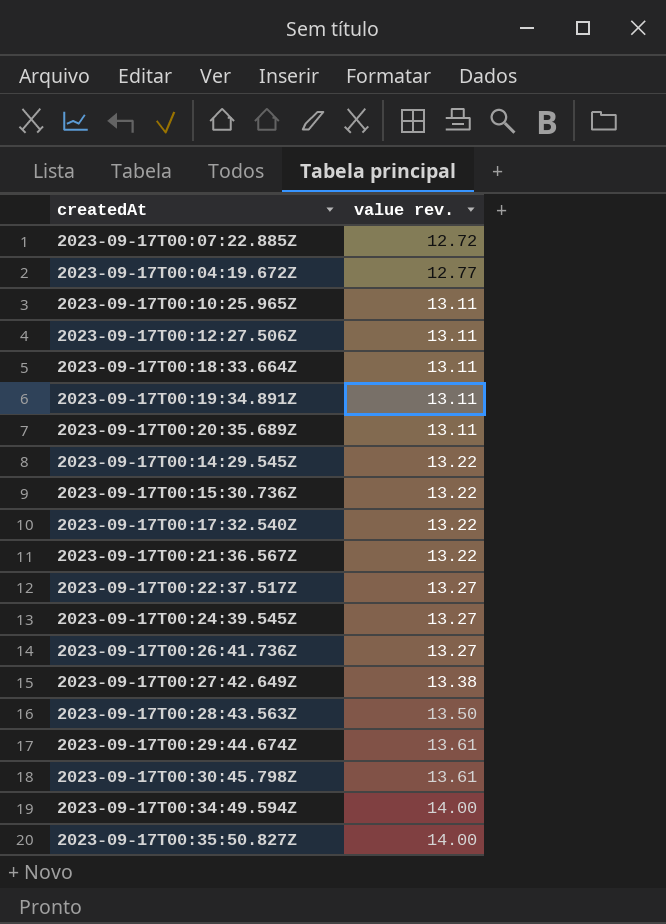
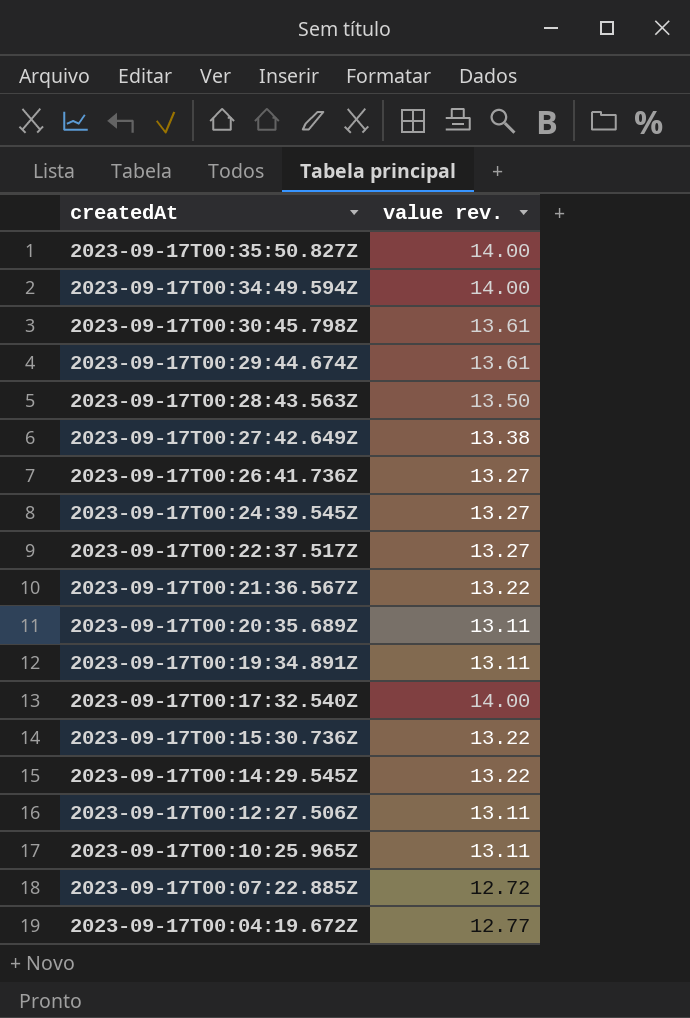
row order: value rev. ascending -> createdAt descending
row 2023-09-17T00:18:33.664Z: 13.11 -> none
2023-09-17T00:17:32.540Z | value rev.: 13.22 -> 14.00

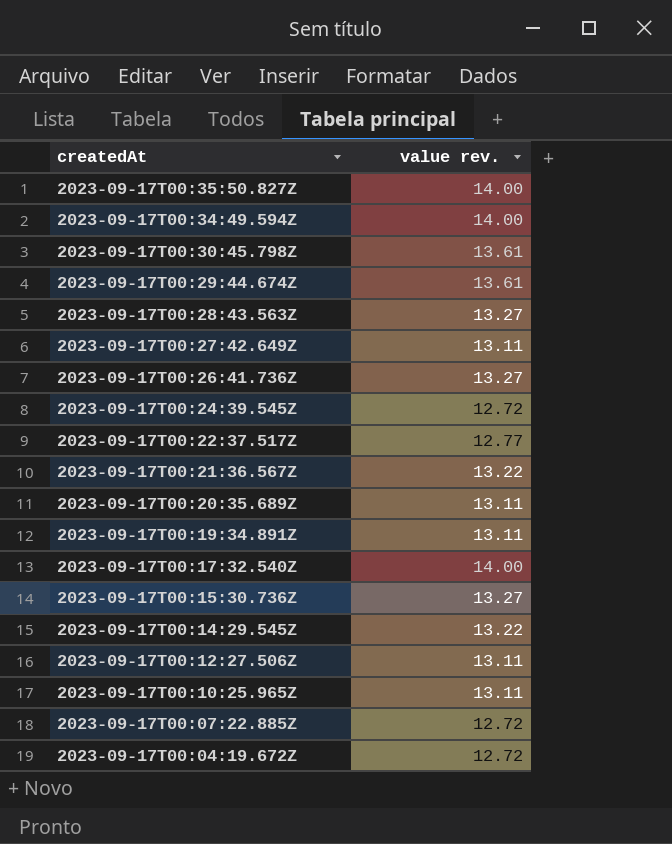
2023-09-17T00:28:43.563Z | value rev.: 13.50 -> 13.27
2023-09-17T00:27:42.649Z | value rev.: 13.38 -> 13.11
2023-09-17T00:24:39.545Z | value rev.: 13.27 -> 12.72
2023-09-17T00:22:37.517Z | value rev.: 13.27 -> 12.77
2023-09-17T00:15:30.736Z | value rev.: 13.22 -> 13.27
2023-09-17T00:04:19.672Z | value rev.: 12.77 -> 12.72

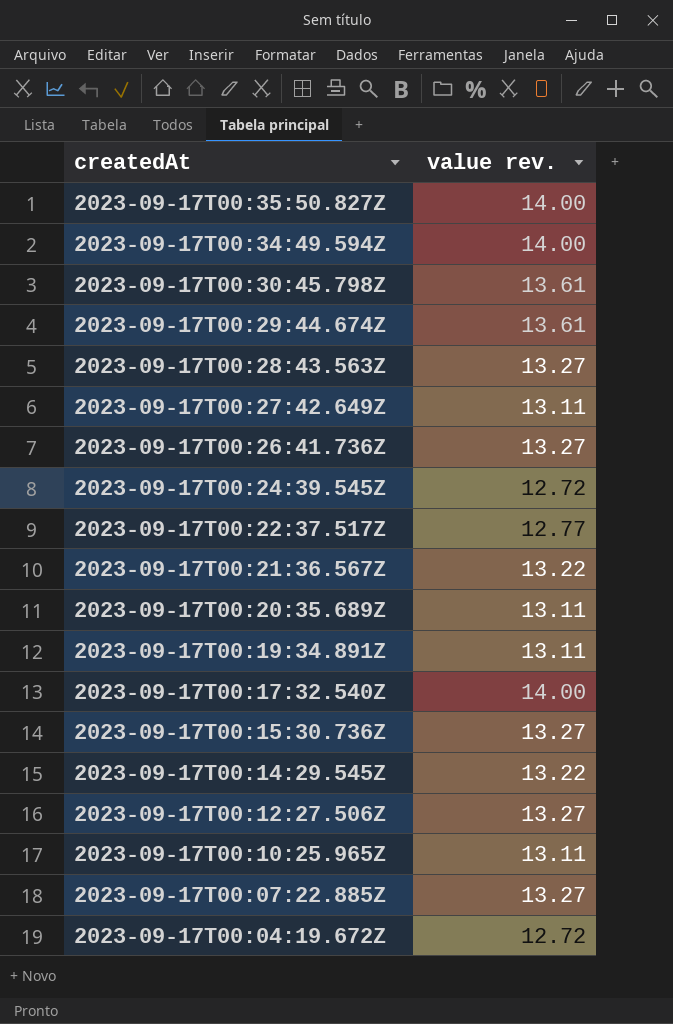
2023-09-17T00:12:27.506Z | value rev.: 13.11 -> 13.27
2023-09-17T00:07:22.885Z | value rev.: 12.72 -> 13.27

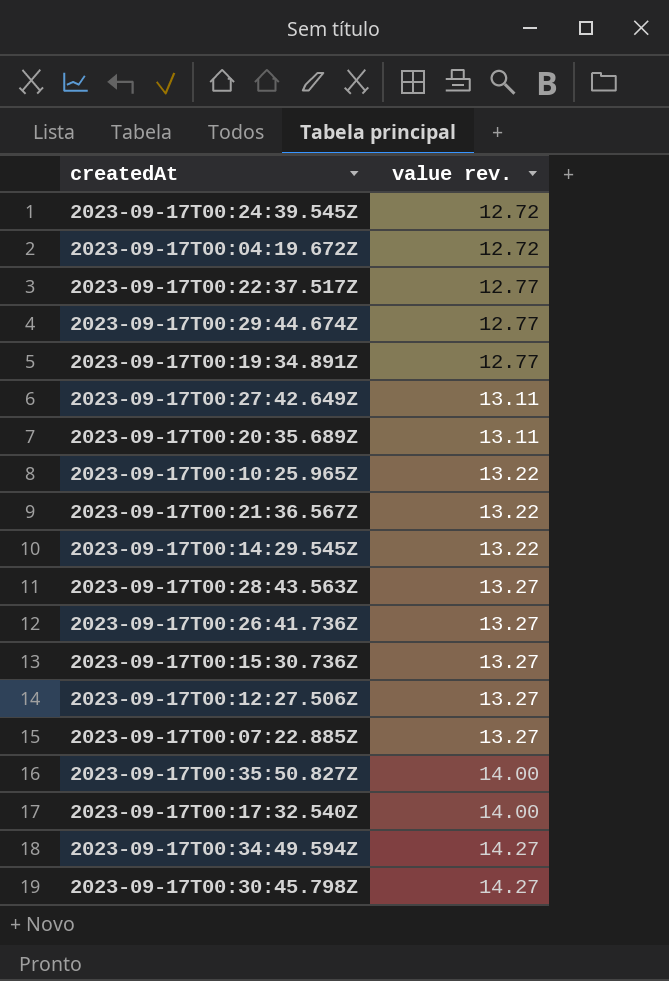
row order: createdAt descending -> value rev. ascending
2023-09-17T00:29:44.674Z | value rev.: 13.61 -> 12.77
2023-09-17T00:19:34.891Z | value rev.: 13.11 -> 12.77
2023-09-17T00:10:25.965Z | value rev.: 13.11 -> 13.22
2023-09-17T00:34:49.594Z | value rev.: 14.00 -> 14.27
2023-09-17T00:30:45.798Z | value rev.: 13.61 -> 14.27

